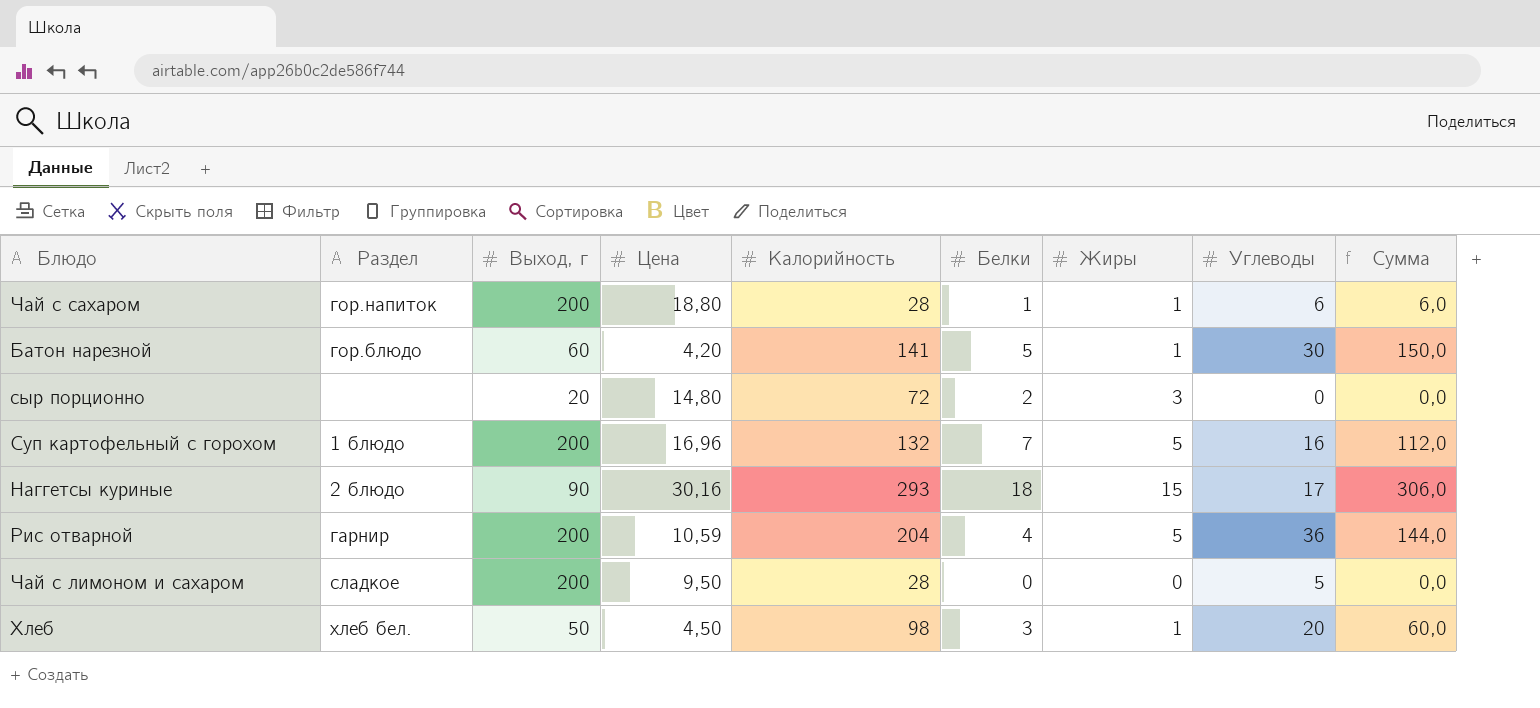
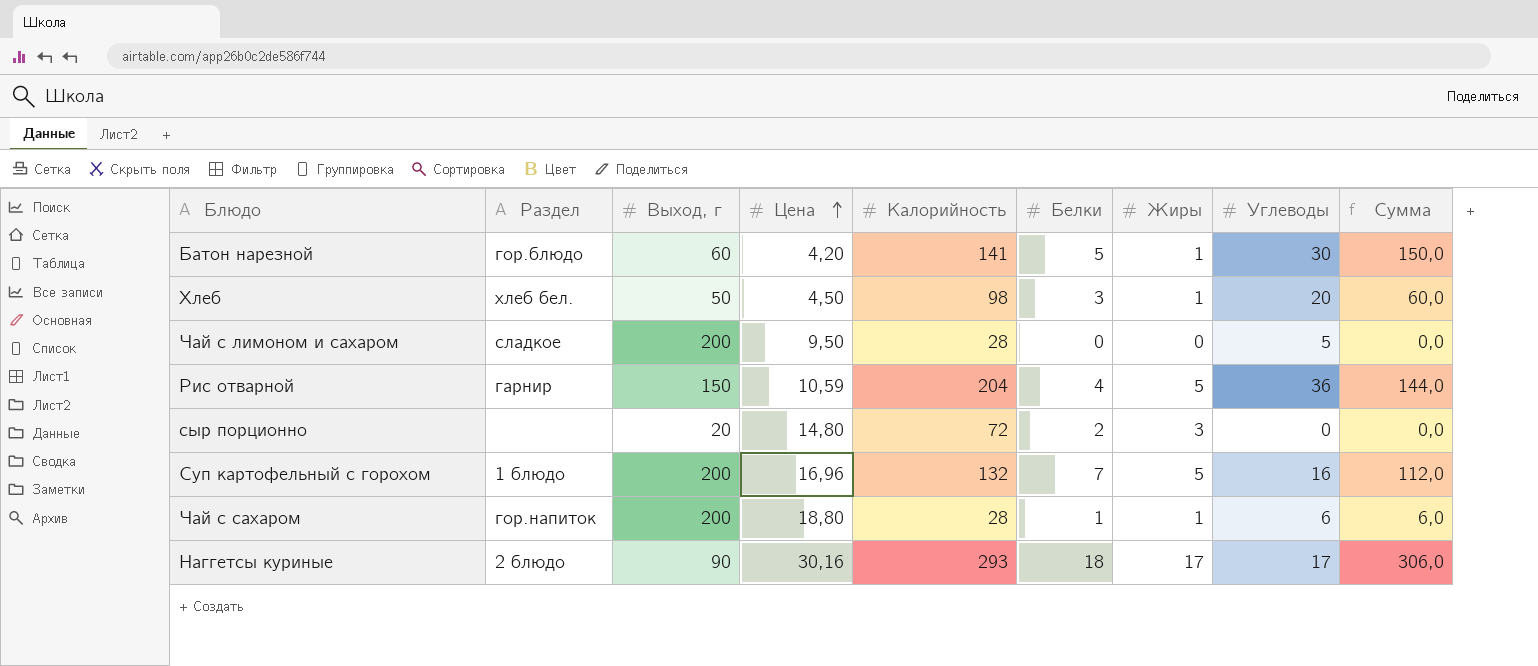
row order: none -> Цена ascending
Рис отварной | Выход, г: 200 -> 150
Наггетсы куриные | Жиры: 15 -> 17

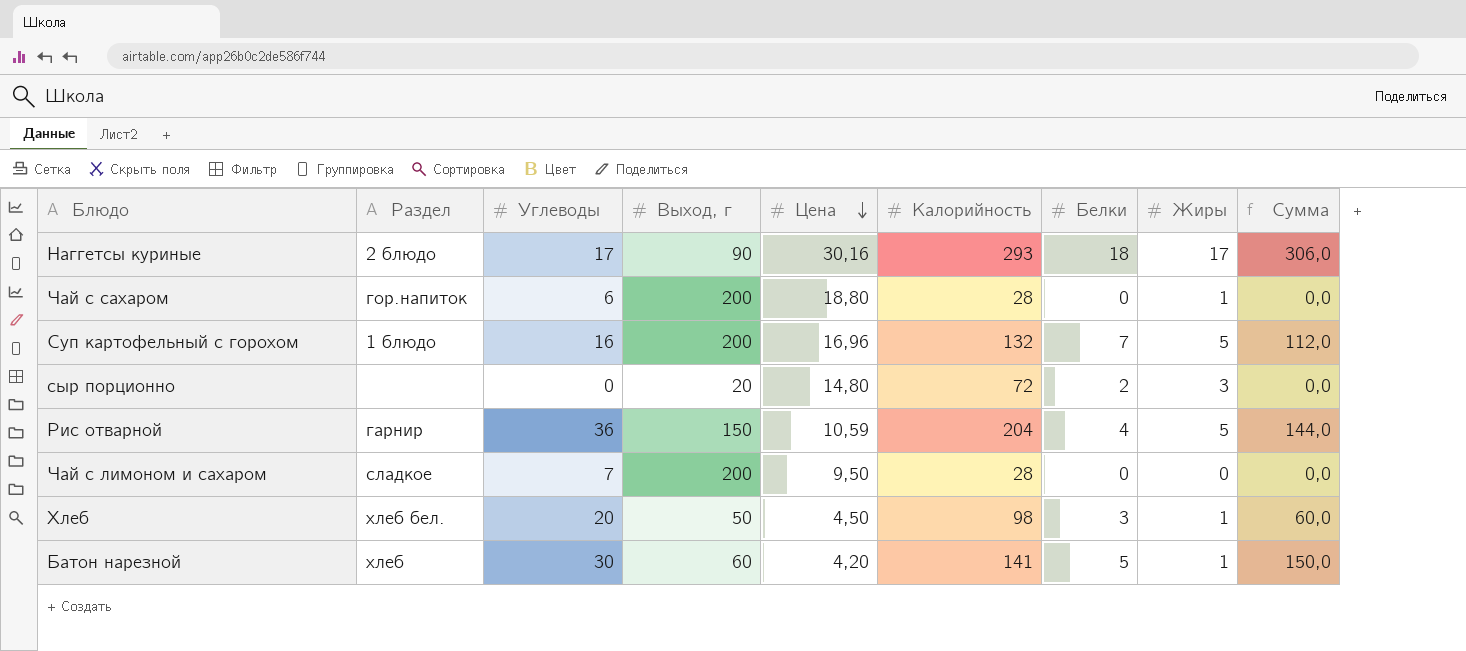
row order: Цена ascending -> Цена descending
column Углеводы | position: 8 -> 3
Чай с сахаром | Белки: 1 -> 0
Чай с сахаром | Сумма: 6,0 -> 0,0
Чай с лимоном и сахаром | Углеводы: 5 -> 7
Батон нарезной | Раздел: гор.блюдо -> хлеб

